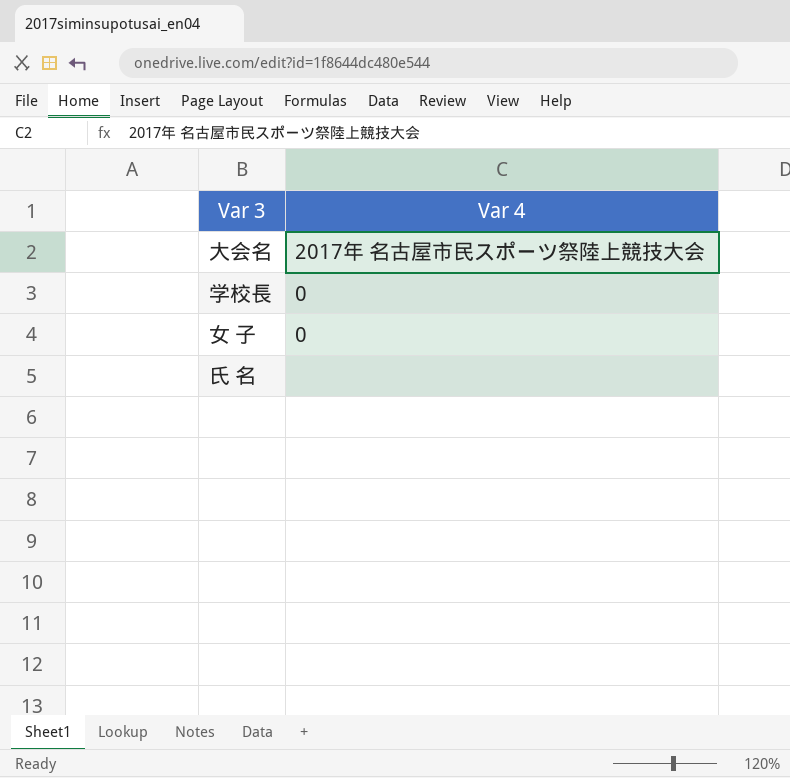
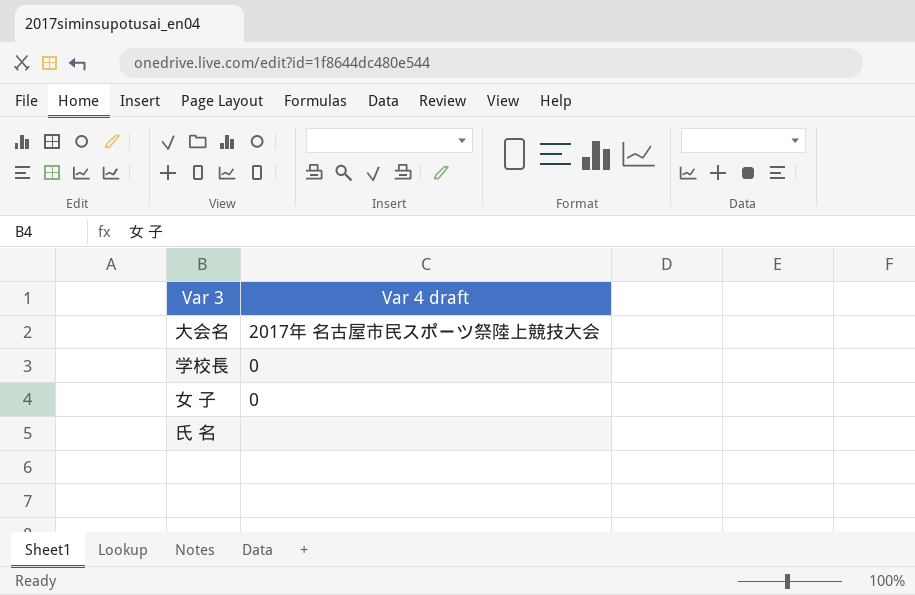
column name: Var 4 -> Var 4 draft

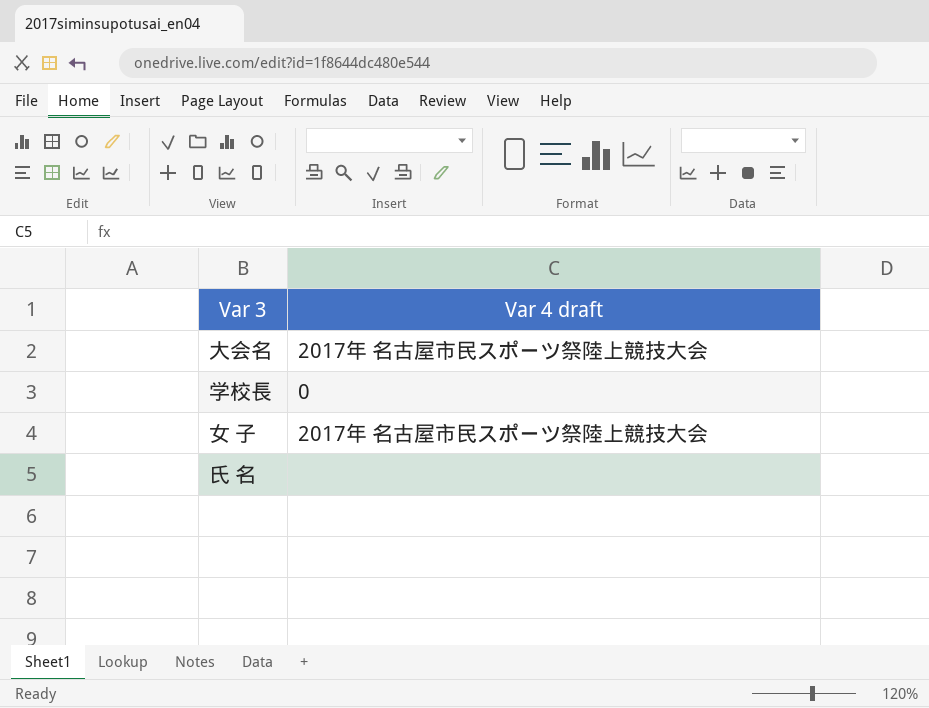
女 子 | Var 4 draft: 0 -> 2017年 名古屋市民スポーツ祭陸上競技大会

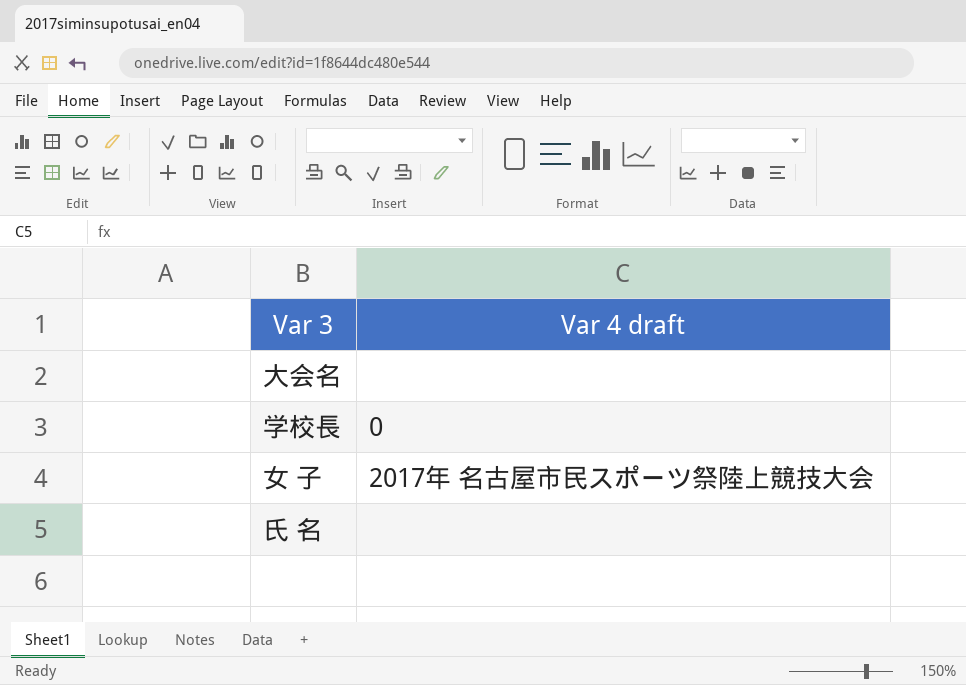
大会名 | Var 4 draft: 2017年 名古屋市民スポーツ祭陸上競技大会 -> none

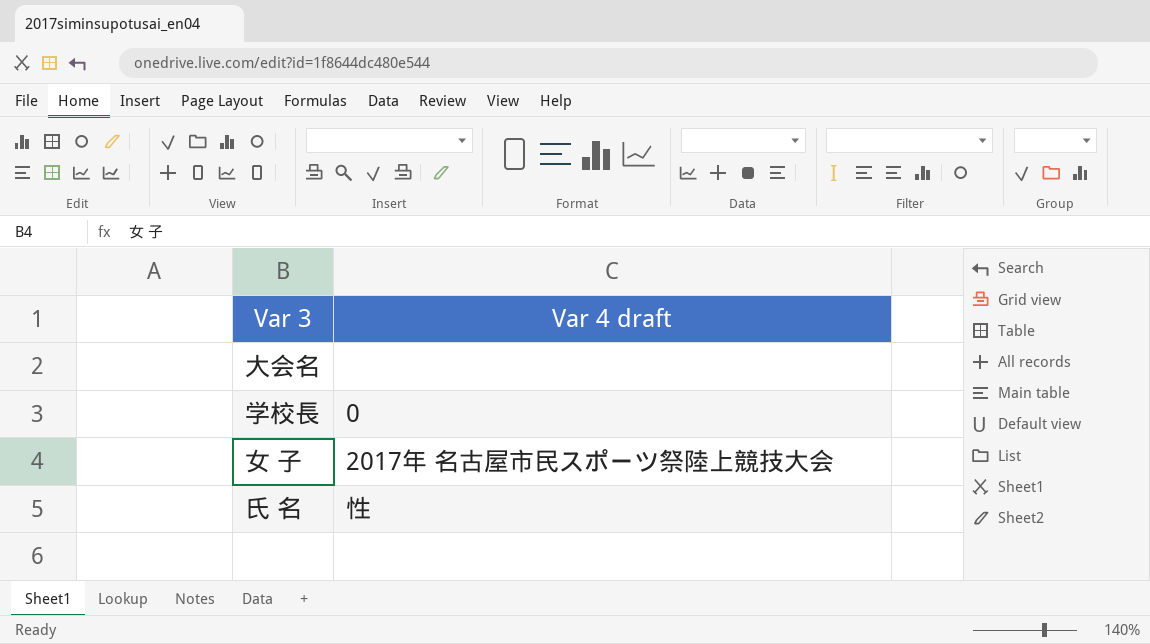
氏 名 | Var 4 draft: none -> 性

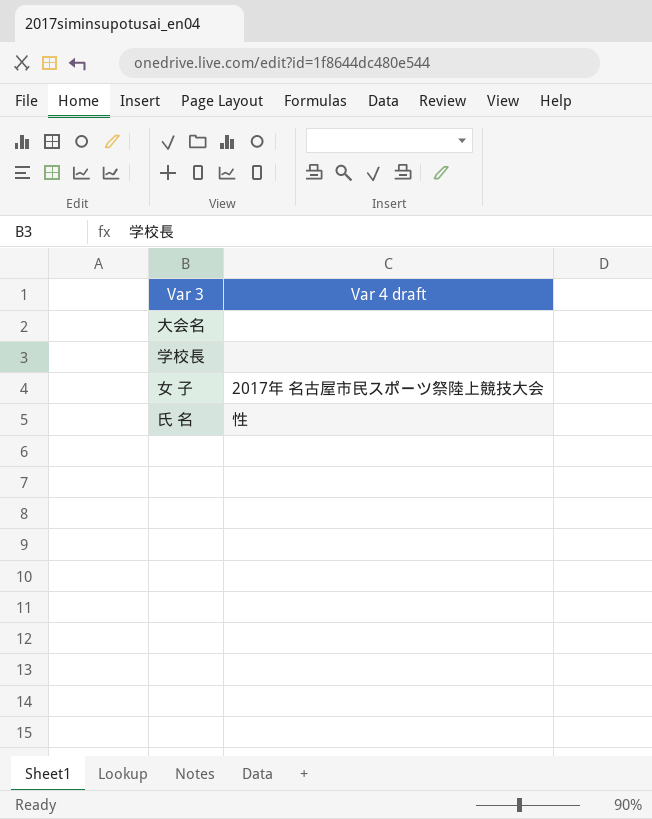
学校長 | Var 4 draft: 0 -> none

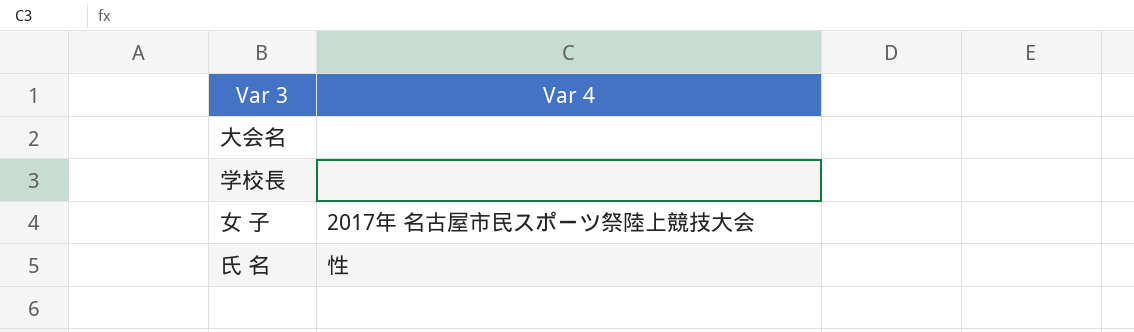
column name: Var 4 draft -> Var 4

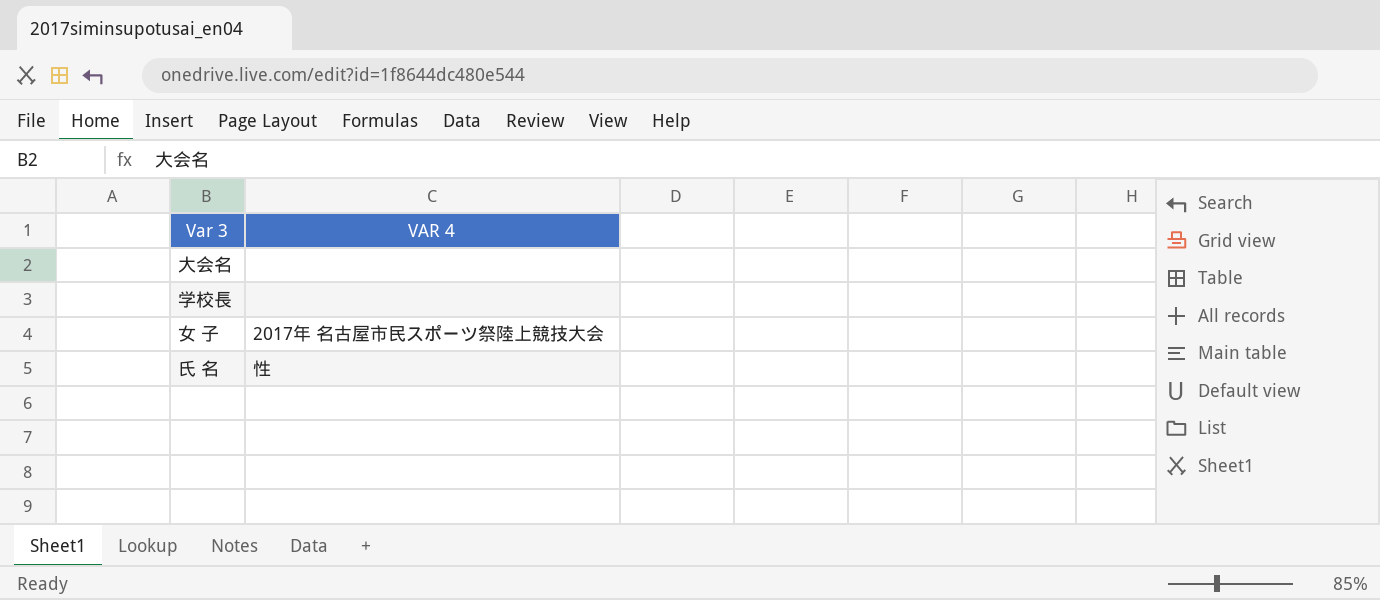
column name: Var 4 -> VAR 4

